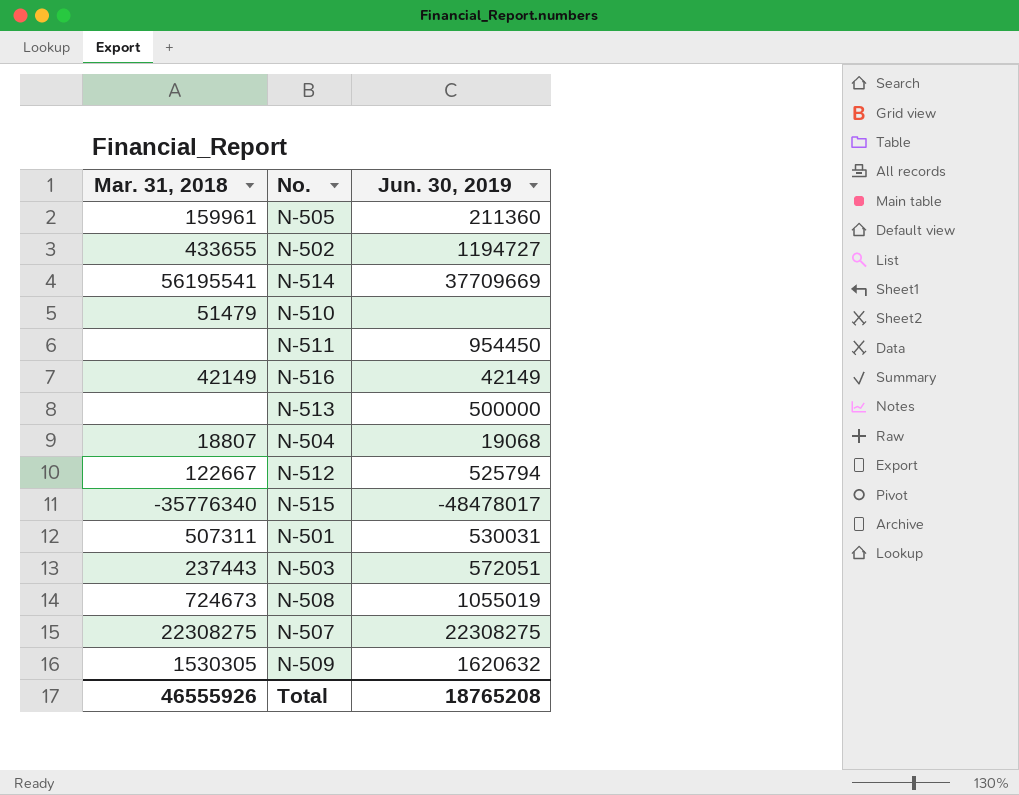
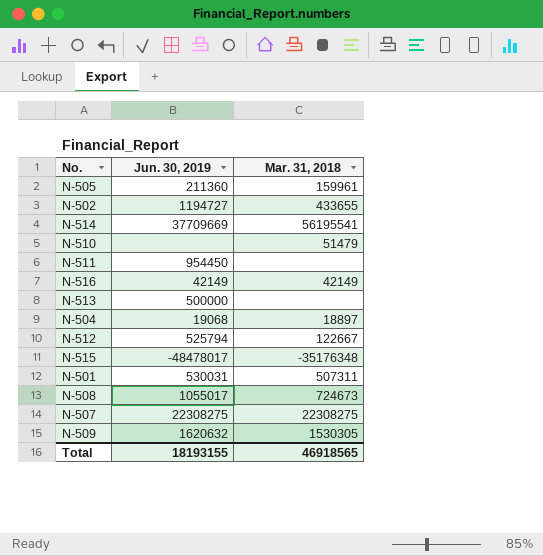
column Mar. 31, 2018 | position: 1 -> 3
row N-503: 237443 | 572051 -> none
N-504 | Mar. 31, 2018: 18807 -> 18897
N-515 | Mar. 31, 2018: -35776340 -> -35176348
N-508 | Jun. 30, 2019: 1055019 -> 1055017
Total | Jun. 30, 2019: 18765208 -> 18193155
Total | Mar. 31, 2018: 46555926 -> 46918565

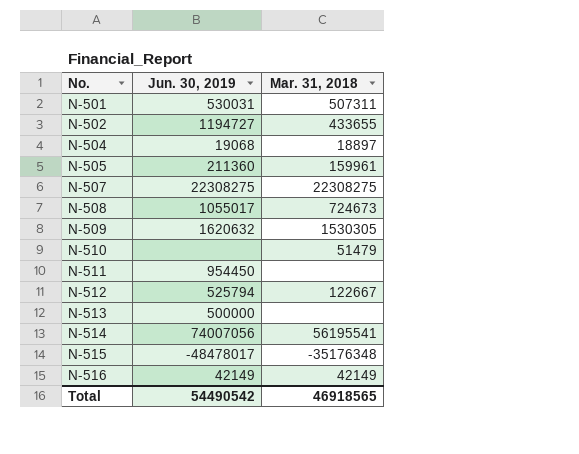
row order: none -> No. ascending
N-514 | Jun. 30, 2019: 37709669 -> 74007056
Total | Jun. 30, 2019: 18193155 -> 54490542

